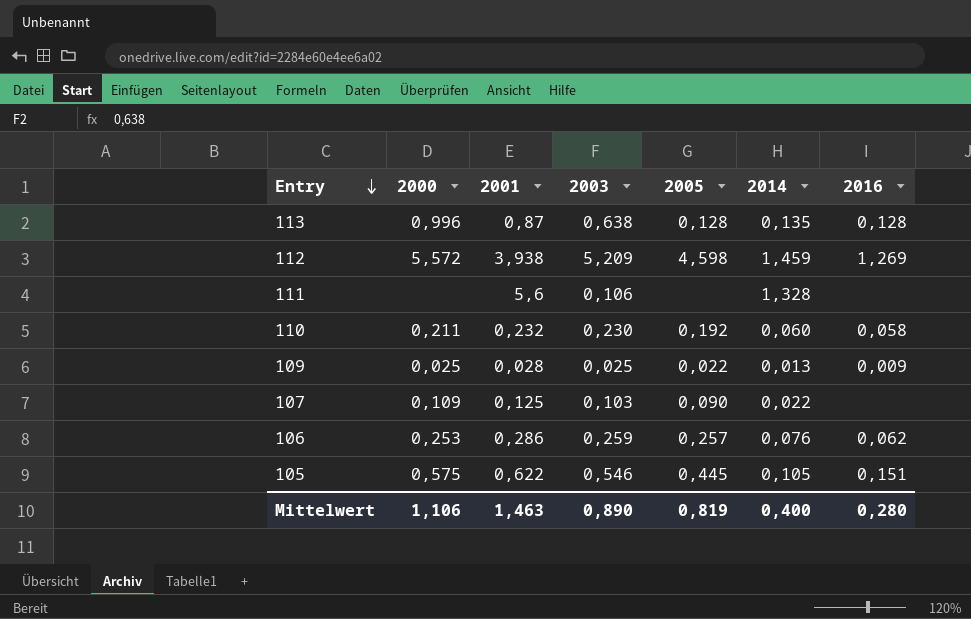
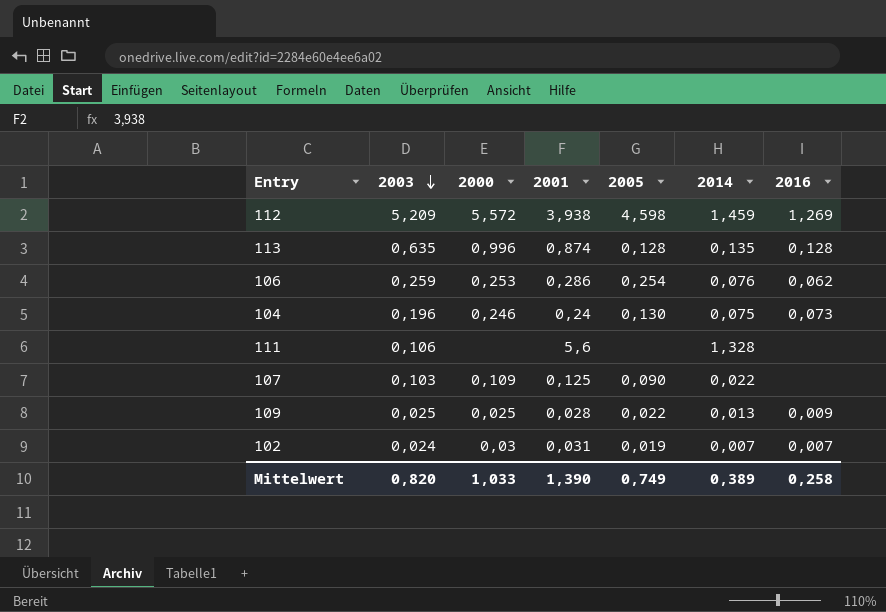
row order: Entry descending -> 2003 descending
column 2003 | position: 4 -> 2
row 110: 0,211 | 0,232 | 0,230 | 0,192 | 0,060 | 0,058 -> none
row 105: 0,575 | 0,622 | 0,546 | 0,445 | 0,105 | 0,151 -> none
113 | 2003: 0,638 -> 0,635
113 | 2001: 0,87 -> 0,874
106 | 2005: 0,257 -> 0,254
row 104: none -> 0,196 | 0,246 | 0,24 | 0,130 | 0,075 | 0,073
row 102: none -> 0,024 | 0,03 | 0,031 | 0,019 | 0,007 | 0,007
Mittelwert | 2003: 0,890 -> 0,820
Mittelwert | 2000: 1,106 -> 1,033
Mittelwert | 2001: 1,463 -> 1,390
Mittelwert | 2005: 0,819 -> 0,749
Mittelwert | 2014: 0,400 -> 0,389
Mittelwert | 2016: 0,280 -> 0,258

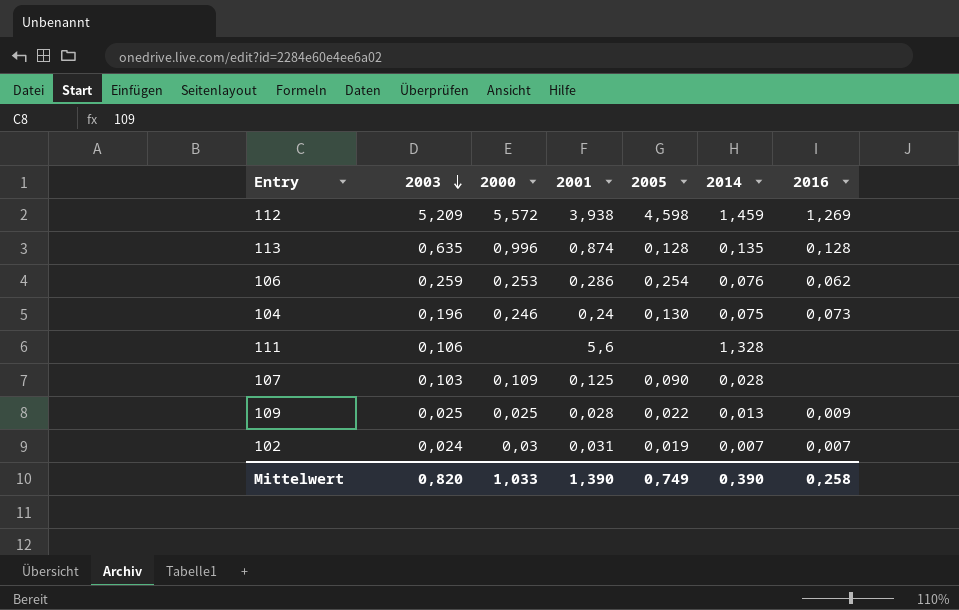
107 | 2014: 0,022 -> 0,028
Mittelwert | 2014: 0,389 -> 0,390

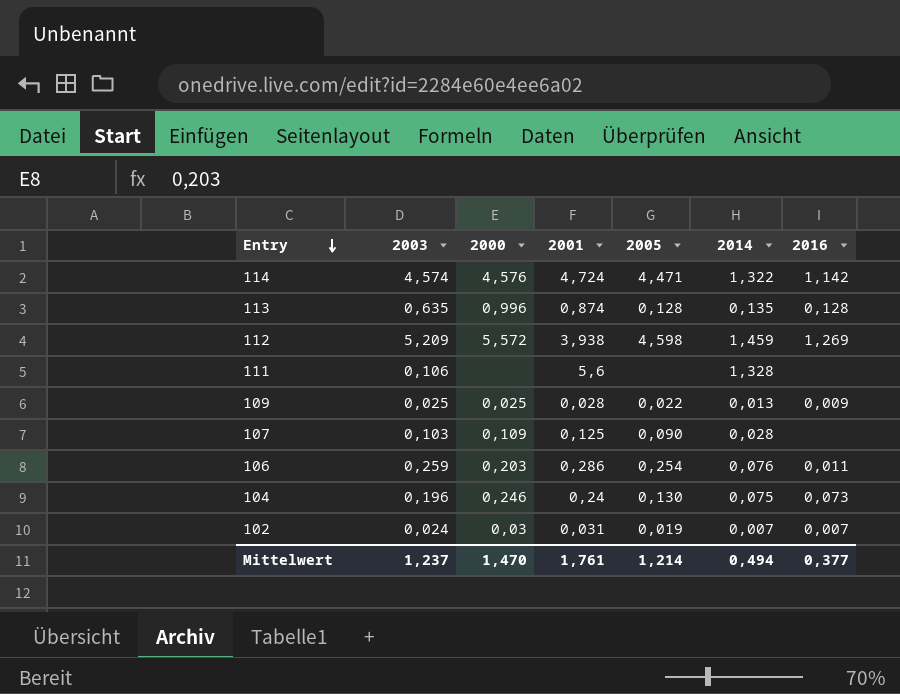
row order: 2003 descending -> Entry descending
row 114: none -> 4,574 | 4,576 | 4,724 | 4,471 | 1,322 | 1,142
106 | 2000: 0,253 -> 0,203
106 | 2016: 0,062 -> 0,011
Mittelwert | 2003: 0,820 -> 1,237
Mittelwert | 2000: 1,033 -> 1,470
Mittelwert | 2001: 1,390 -> 1,761
Mittelwert | 2005: 0,749 -> 1,214
Mittelwert | 2014: 0,390 -> 0,494
Mittelwert | 2016: 0,258 -> 0,377

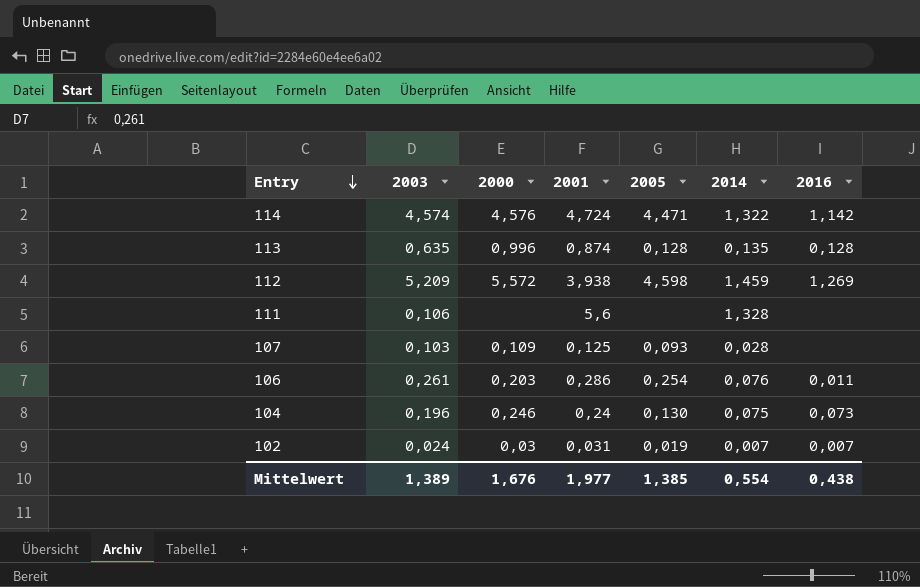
row 109: 0,025 | 0,025 | 0,028 | 0,022 | 0,013 | 0,009 -> none
107 | 2005: 0,090 -> 0,093
106 | 2003: 0,259 -> 0,261
Mittelwert | 2003: 1,237 -> 1,389
Mittelwert | 2000: 1,470 -> 1,676
Mittelwert | 2001: 1,761 -> 1,977
Mittelwert | 2005: 1,214 -> 1,385
Mittelwert | 2014: 0,494 -> 0,554
Mittelwert | 2016: 0,377 -> 0,438

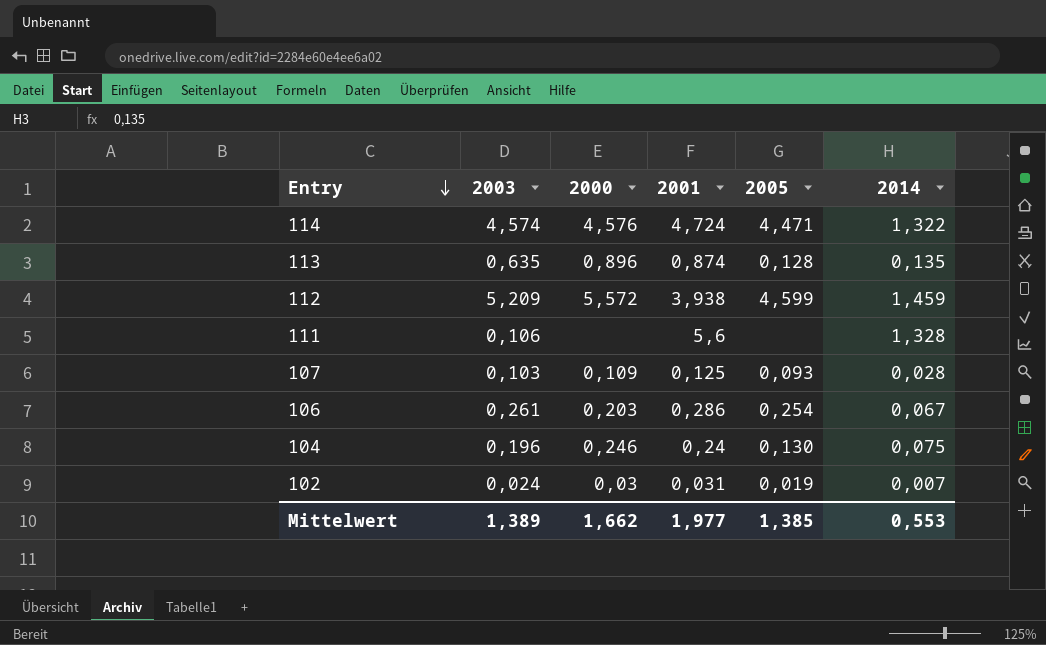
column 2016 | position: 7 -> none
113 | 2000: 0,996 -> 0,896
112 | 2005: 4,598 -> 4,599
106 | 2014: 0,076 -> 0,067
Mittelwert | 2000: 1,676 -> 1,662
Mittelwert | 2014: 0,554 -> 0,553

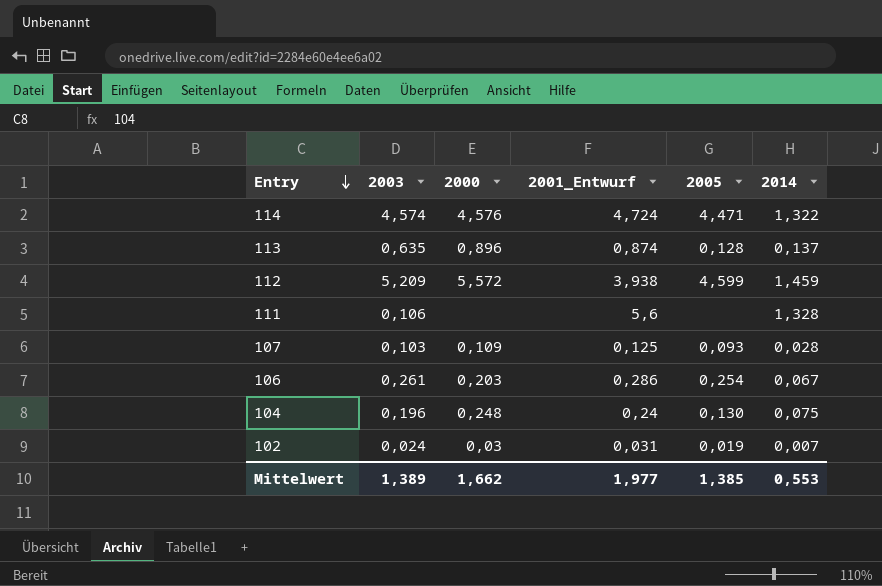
column name: 2001 -> 2001_Entwurf
113 | 2014: 0,135 -> 0,137
104 | 2000: 0,246 -> 0,248

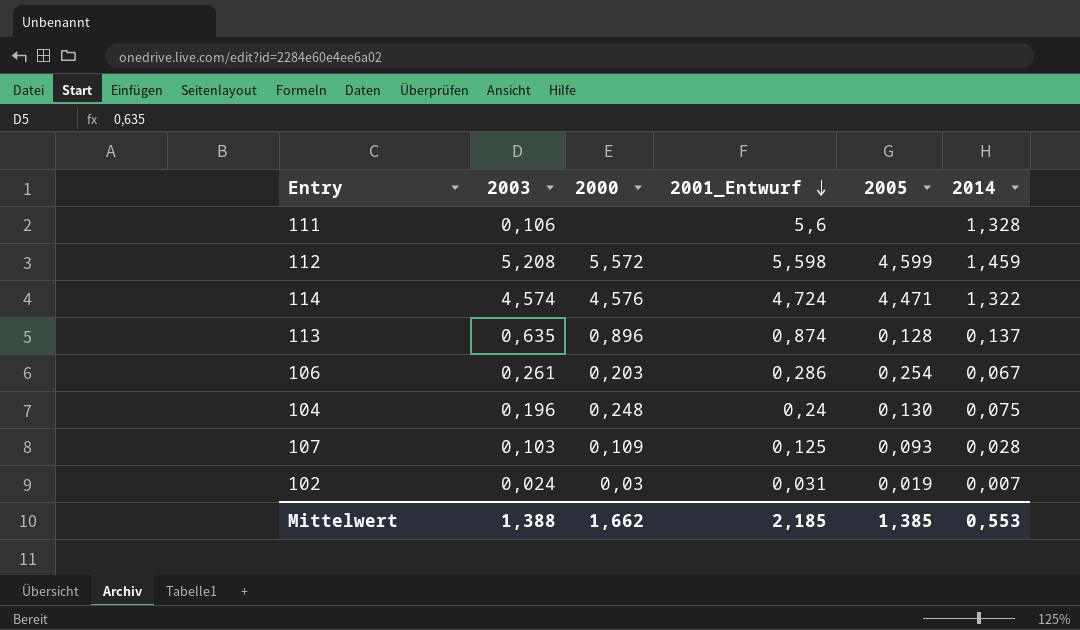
row order: Entry descending -> 2001_Entwurf descending
112 | 2003: 5,209 -> 5,208
112 | 2001_Entwurf: 3,938 -> 5,598
Mittelwert | 2003: 1,389 -> 1,388
Mittelwert | 2001_Entwurf: 1,977 -> 2,185

